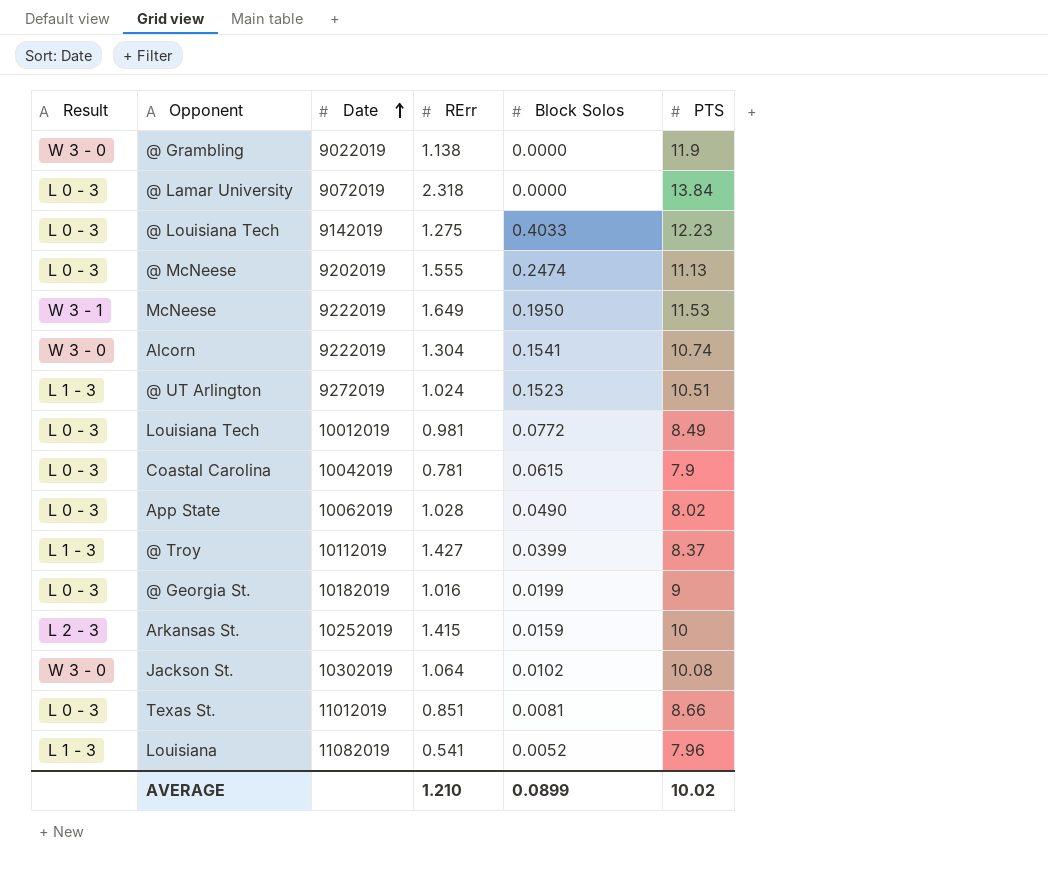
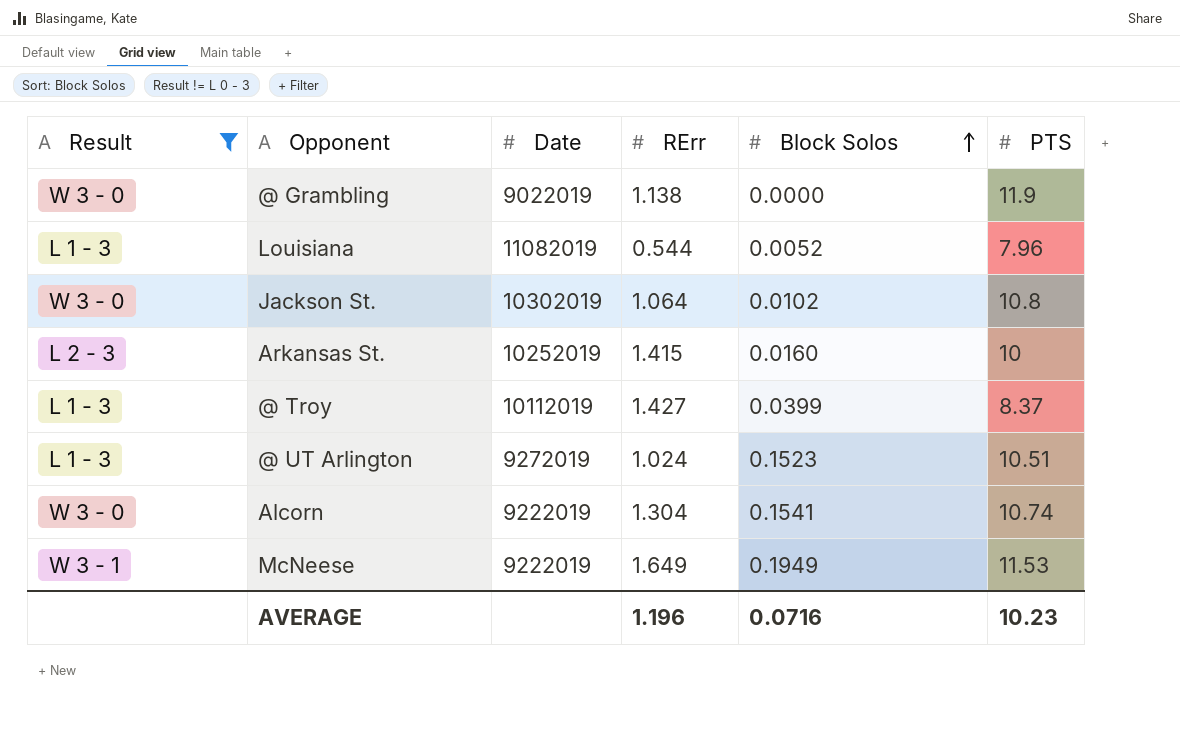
filter: none -> Result != L 0 - 3
row order: Date ascending -> Block Solos ascending
Louisiana | RErr: 0.541 -> 0.544
Jackson St. | PTS: 10.08 -> 10.8
Arkansas St. | Block Solos: 0.0159 -> 0.0160
McNeese | Block Solos: 0.1950 -> 0.1949
AVERAGE | RErr: 1.210 -> 1.196
AVERAGE | Block Solos: 0.0899 -> 0.0716
AVERAGE | PTS: 10.02 -> 10.23

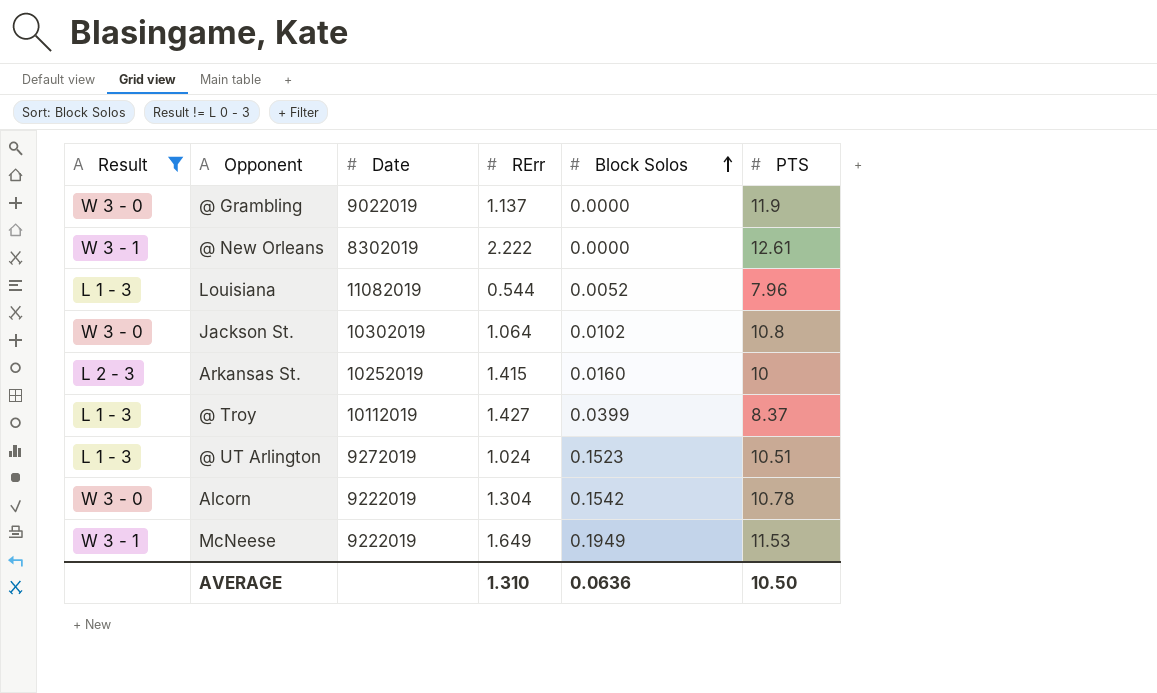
@ Grambling | RErr: 1.138 -> 1.137
row @ New Orleans: none -> W 3 - 1 | 8302019 | 2.222 | 0.0000 | 12.61
Alcorn | Block Solos: 0.1541 -> 0.1542
Alcorn | PTS: 10.74 -> 10.78
AVERAGE | RErr: 1.196 -> 1.310
AVERAGE | Block Solos: 0.0716 -> 0.0636
AVERAGE | PTS: 10.23 -> 10.50

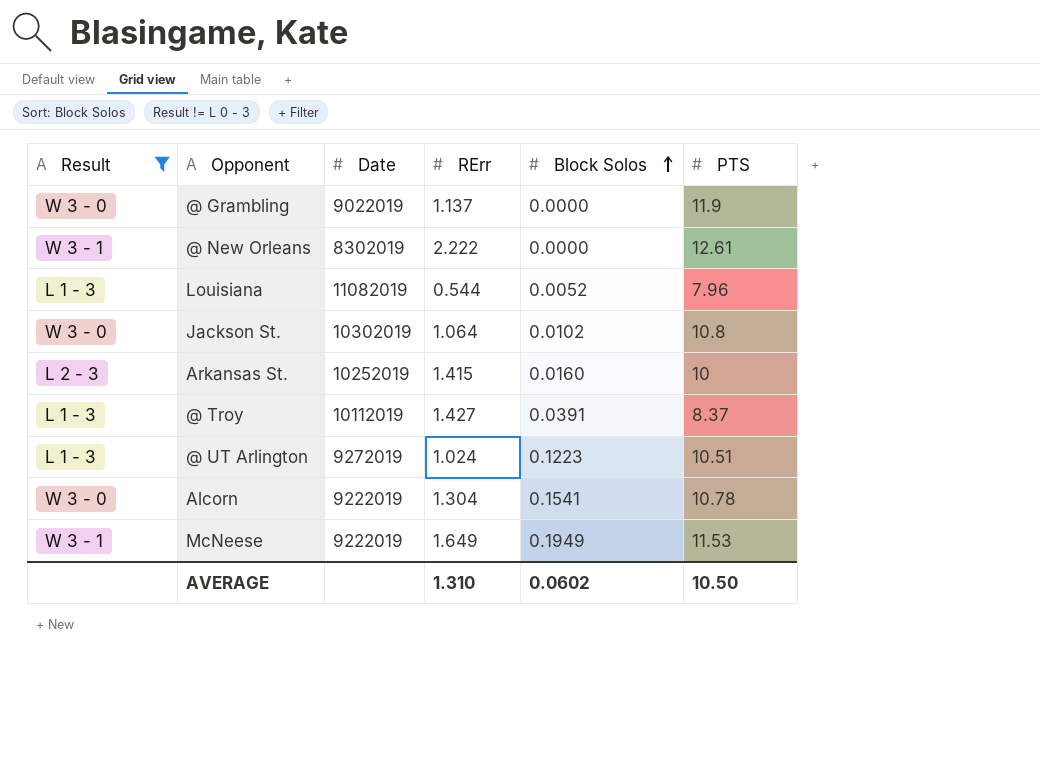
@ Troy | Block Solos: 0.0399 -> 0.0391
@ UT Arlington | Block Solos: 0.1523 -> 0.1223
Alcorn | Block Solos: 0.1542 -> 0.1541
AVERAGE | Block Solos: 0.0636 -> 0.0602

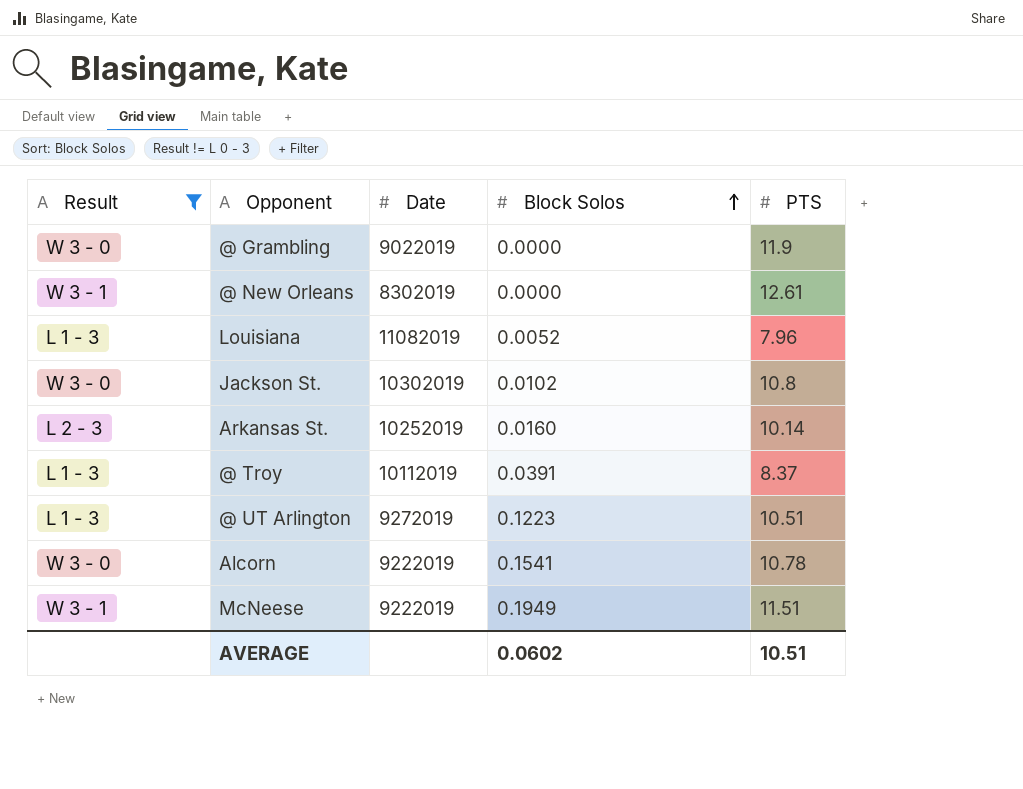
column RErr | position: 4 -> none
Arkansas St. | PTS: 10 -> 10.14
McNeese | PTS: 11.53 -> 11.51
AVERAGE | PTS: 10.50 -> 10.51

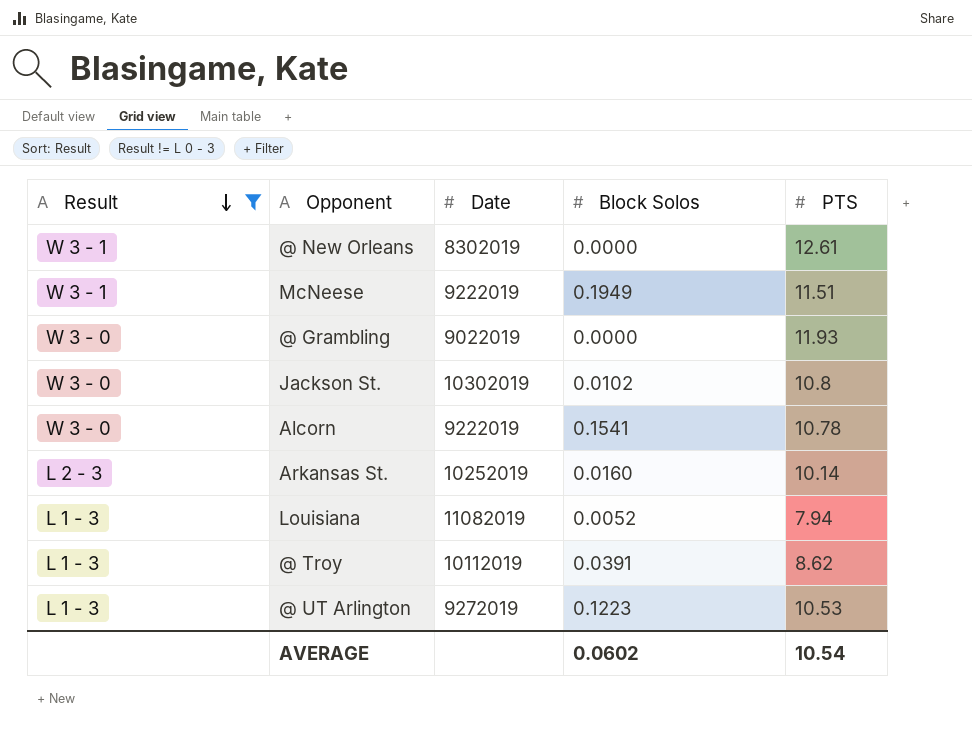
row order: Block Solos ascending -> Result descending
@ Grambling | PTS: 11.9 -> 11.93
Louisiana | PTS: 7.96 -> 7.94
@ Troy | PTS: 8.37 -> 8.62
@ UT Arlington | PTS: 10.51 -> 10.53
AVERAGE | PTS: 10.51 -> 10.54

